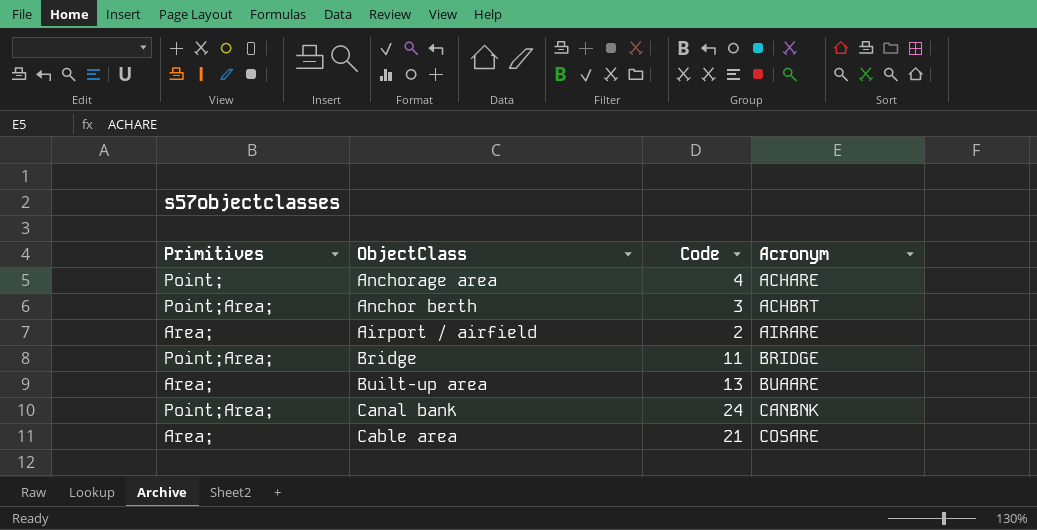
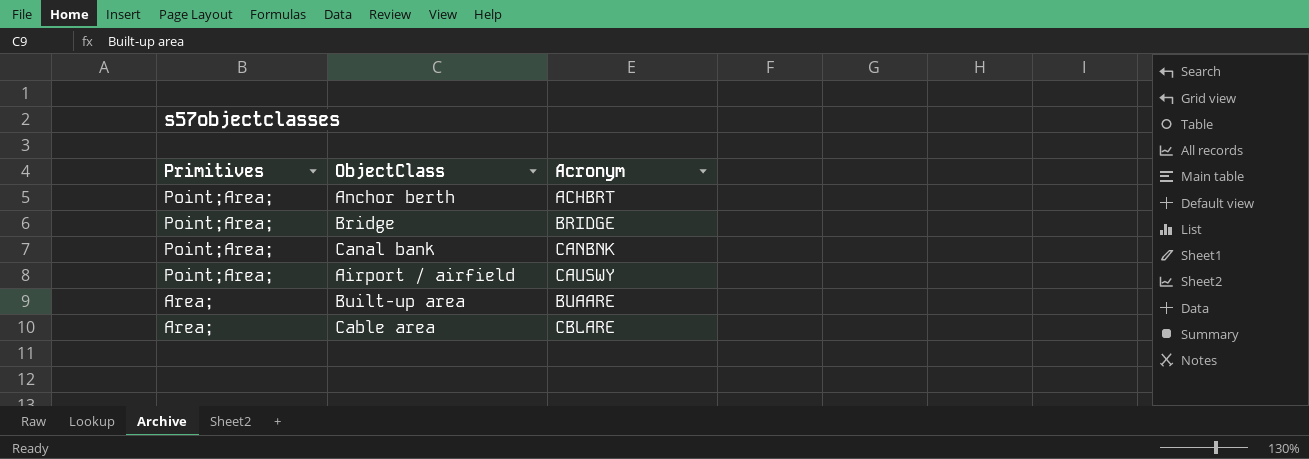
row order: Acronym ascending -> Primitives descending
column Code | position: 3 -> none
row Anchorage area: Point; | 4 | ACHARE -> none
Airport / airfield | Primitives: Area; -> Point;Area;
Airport / airfield | Acronym: AIRARE -> CAUSWY
Cable area | Acronym: COSARE -> CBLARE

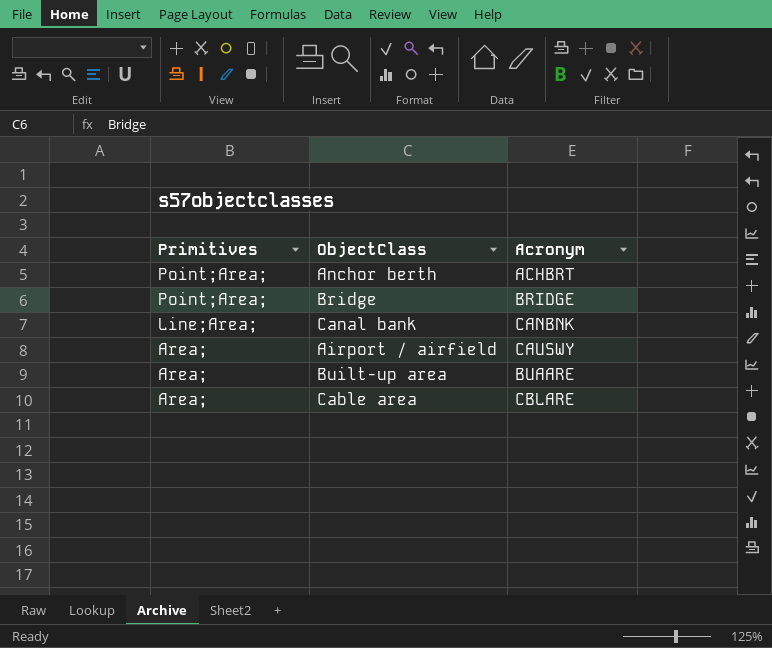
Canal bank | Primitives: Point;Area; -> Line;Area;
Airport / airfield | Primitives: Point;Area; -> Area;

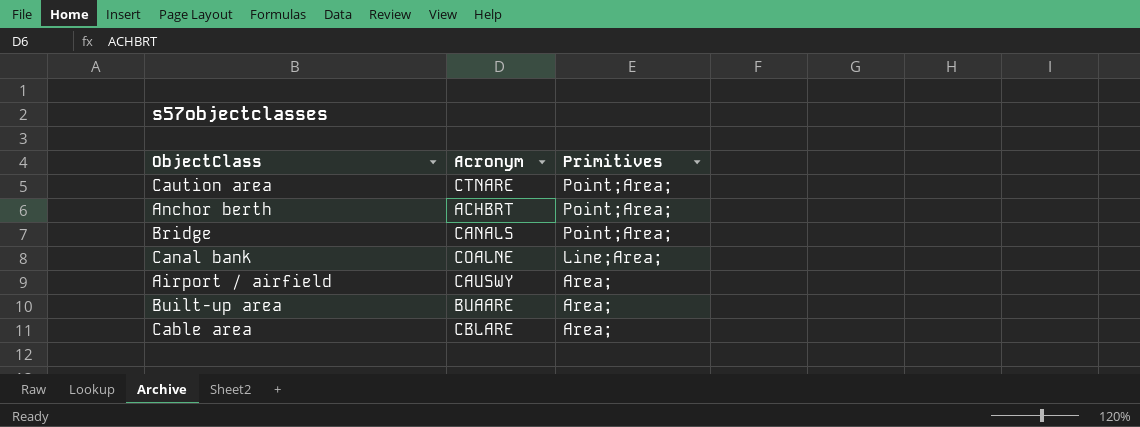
column Primitives | position: 1 -> 3
row Caution area: none -> CTNARE | Point;Area;
Bridge | Acronym: BRIDGE -> CANALS
Canal bank | Acronym: CANBNK -> COALNE

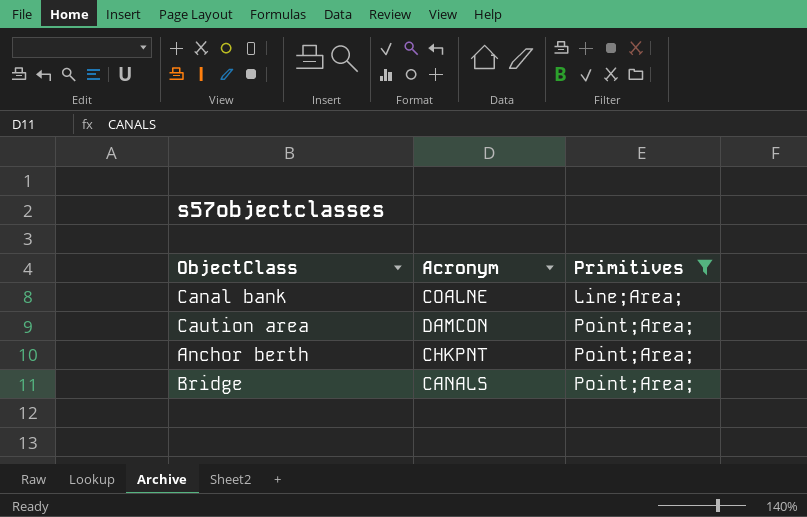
filter: none -> Primitives != Area;
row order: Primitives descending -> Primitives ascending
Caution area | Acronym: CTNARE -> DAMCON
Anchor berth | Acronym: ACHBRT -> CHKPNT

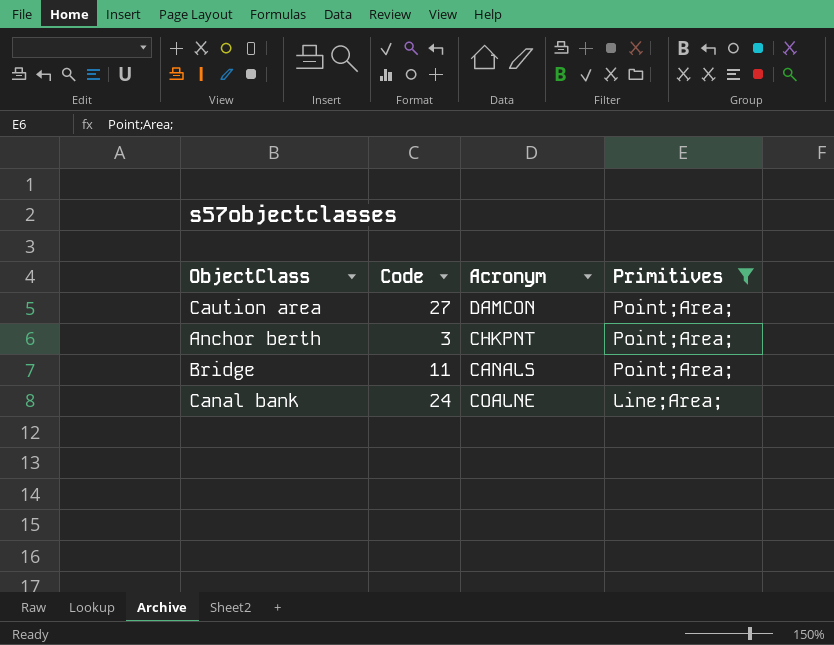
row order: Primitives ascending -> Primitives descending
column Code | position: none -> 2

